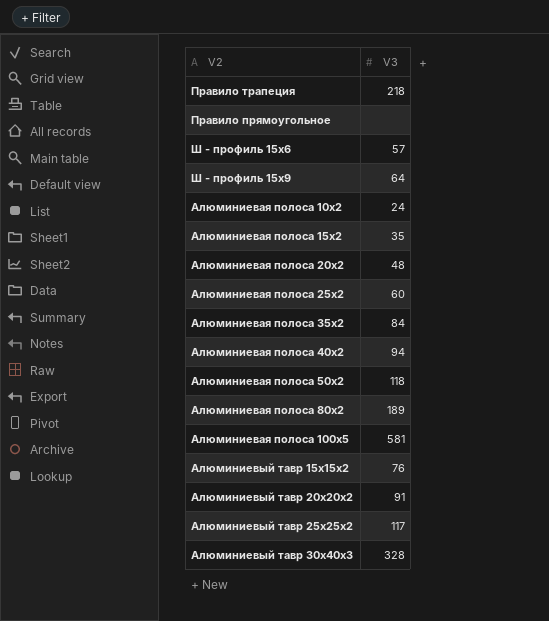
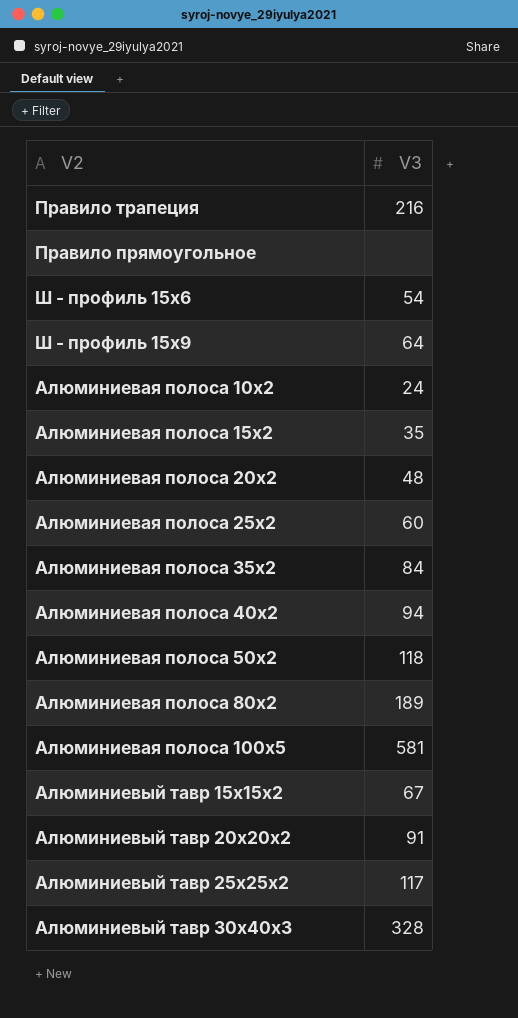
Правило трапеция | V3: 218 -> 216
Ш - профиль 15х6 | V3: 57 -> 54
Алюминиевый тавр 15х15х2 | V3: 76 -> 67

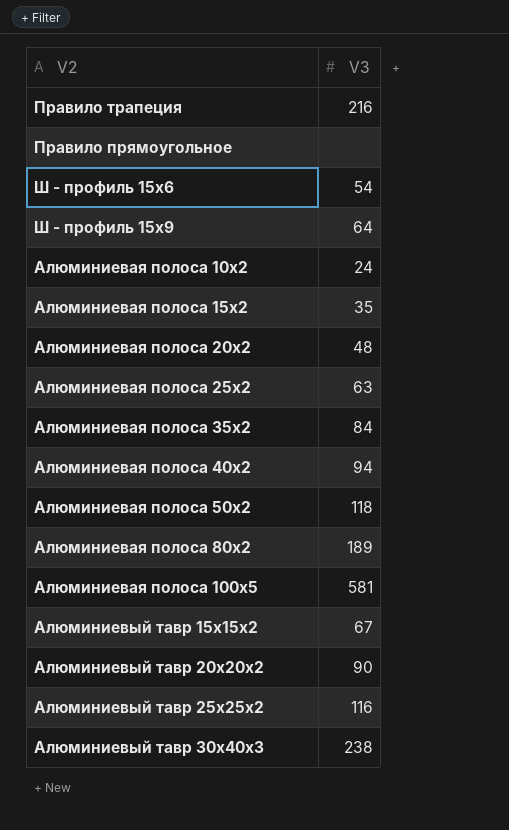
Алюминиевая полоса 25х2 | V3: 60 -> 63
Алюминиевый тавр 20х20х2 | V3: 91 -> 90
Алюминиевый тавр 25х25х2 | V3: 117 -> 116
Алюминиевый тавр 30х40х3 | V3: 328 -> 238

